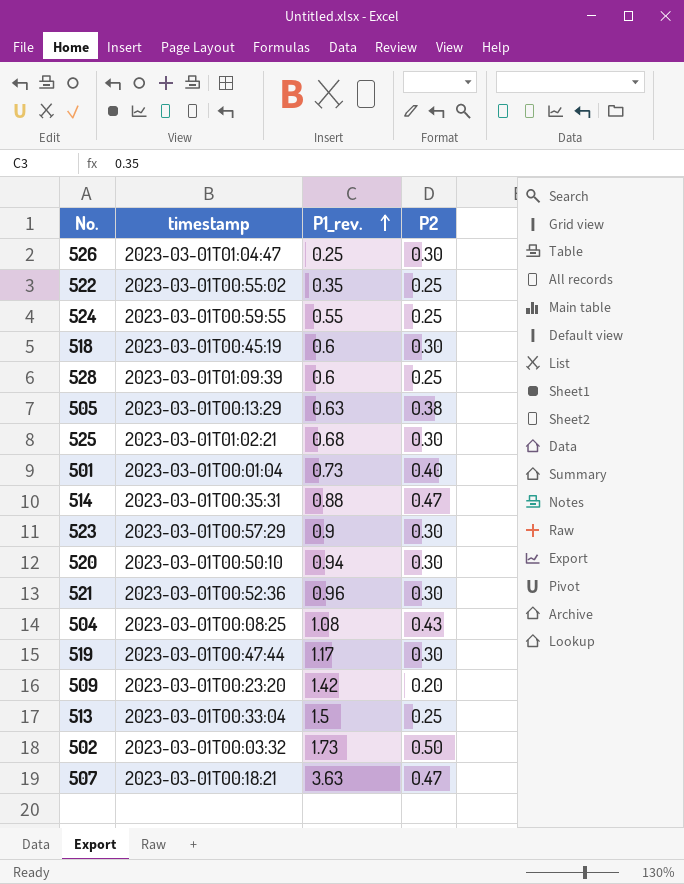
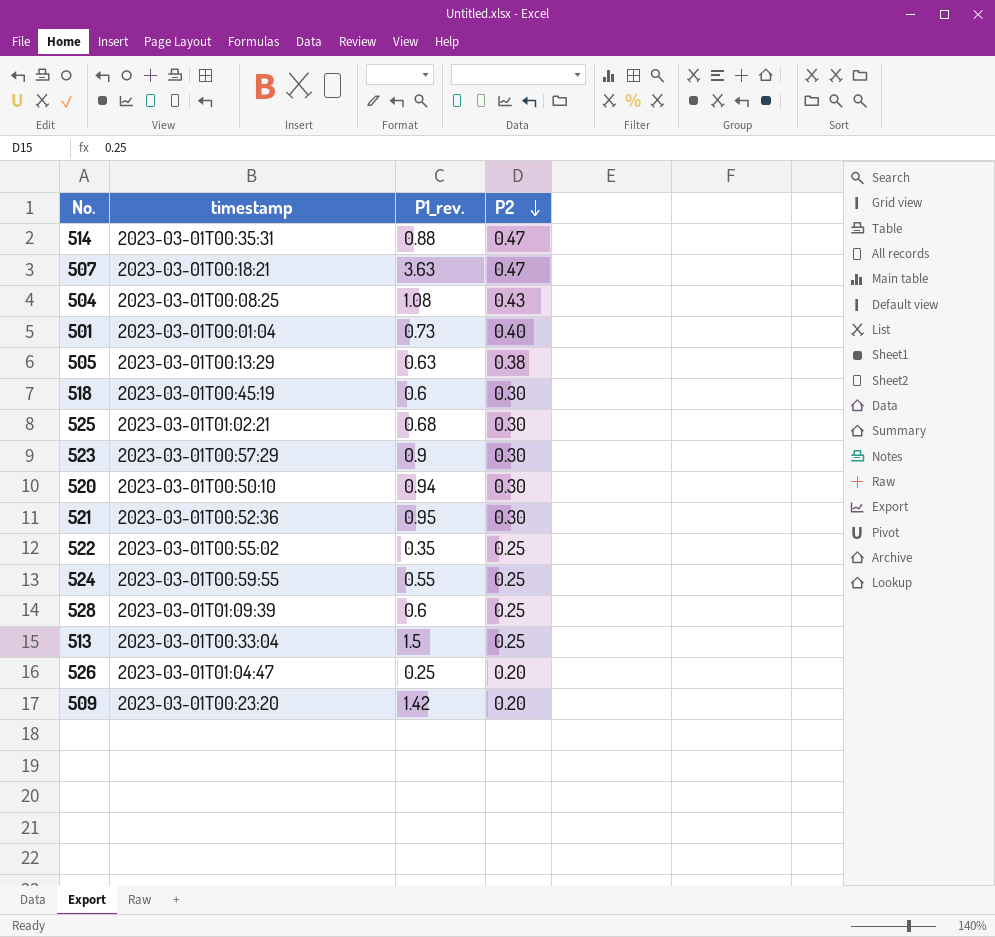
row order: P1_rev. ascending -> P2 descending
row 519: 2023-03-01T00:47:44 | 1.17 | 0.30 -> none
row 502: 2023-03-01T00:03:32 | 1.73 | 0.50 -> none
521 | P1_rev.: 0.96 -> 0.95
526 | P2: 0.30 -> 0.20

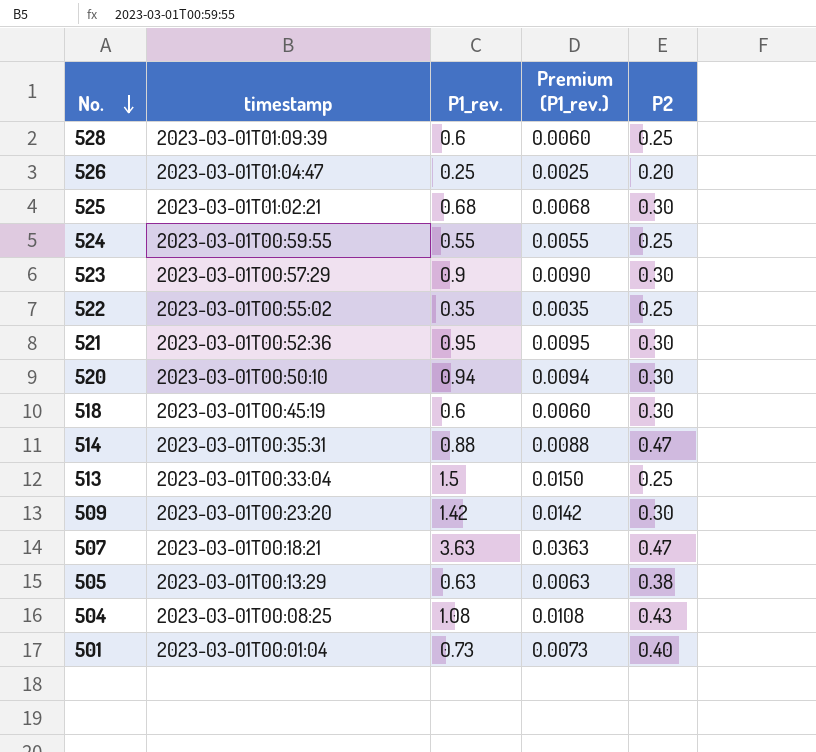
row order: P2 descending -> No. descending
column Premium (P1_rev.) | formula: none -> [P1_rev.] * 0.01
509 | P2: 0.20 -> 0.30

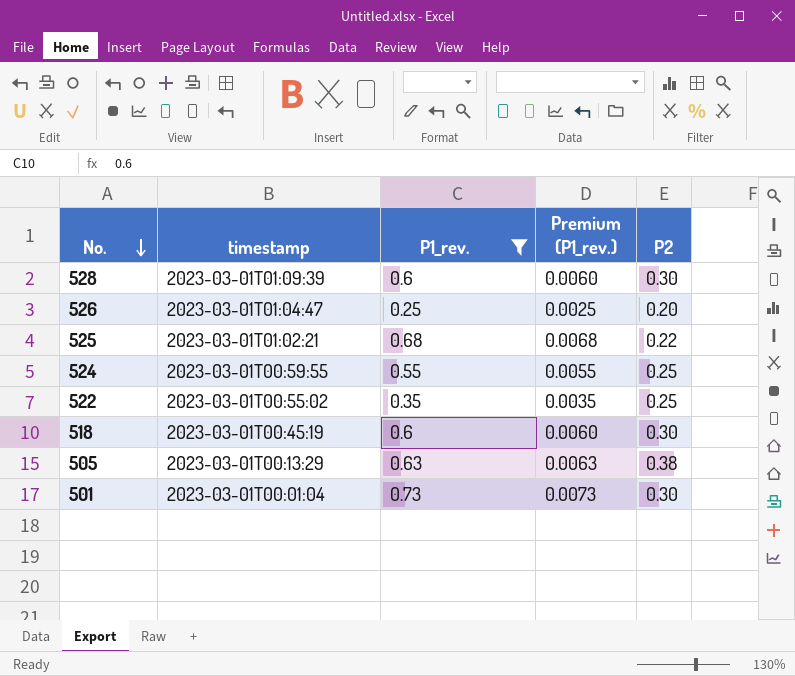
filter: none -> P1_rev. <= 0.73
528 | P2: 0.25 -> 0.30
525 | P2: 0.30 -> 0.22
501 | P2: 0.40 -> 0.30

